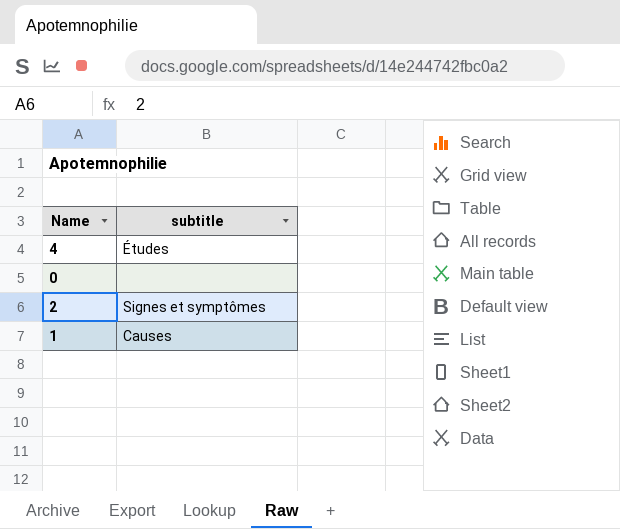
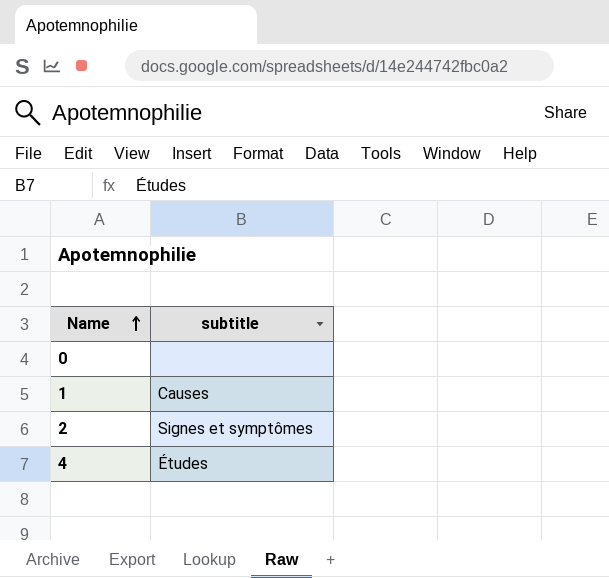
row order: none -> Name ascending

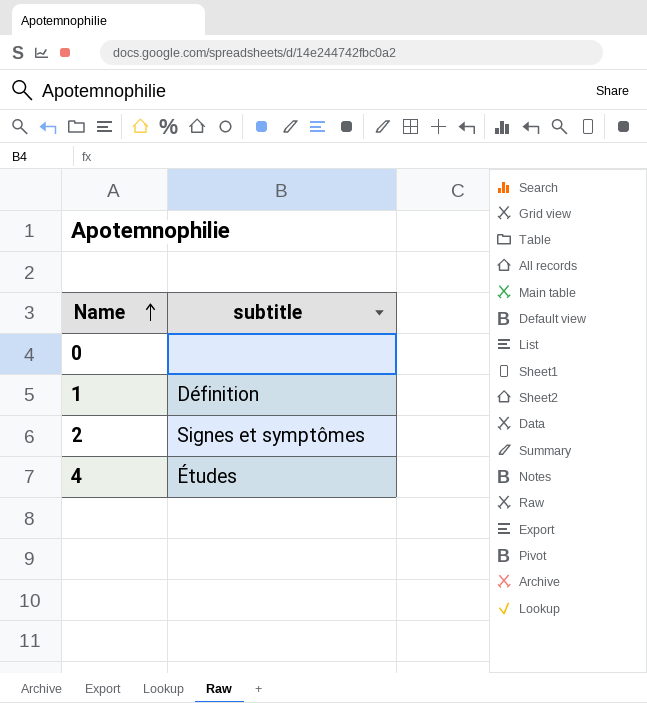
1 | subtitle: Causes -> Définition

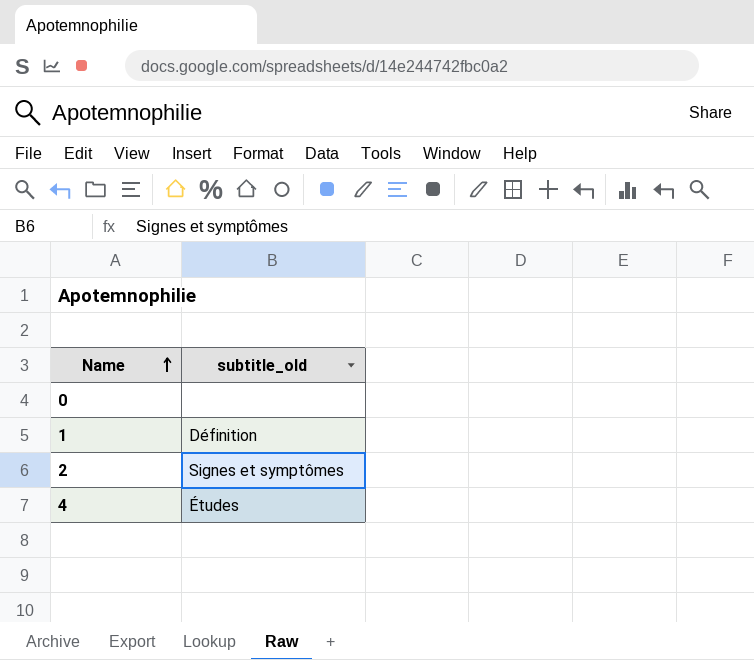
column name: subtitle -> subtitle_old

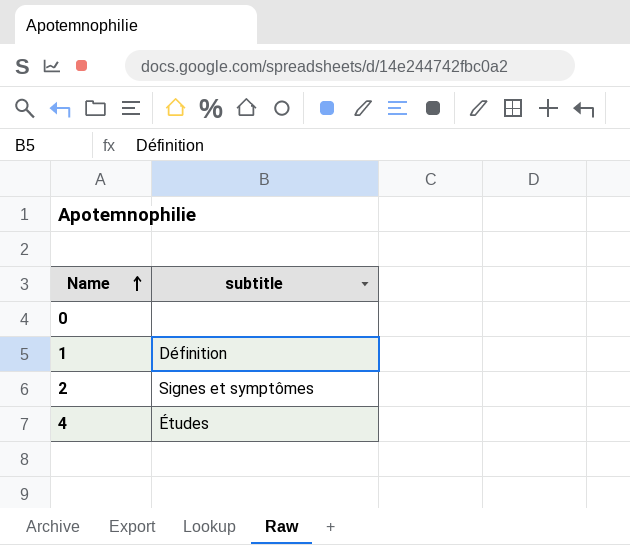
column name: subtitle_old -> subtitle

